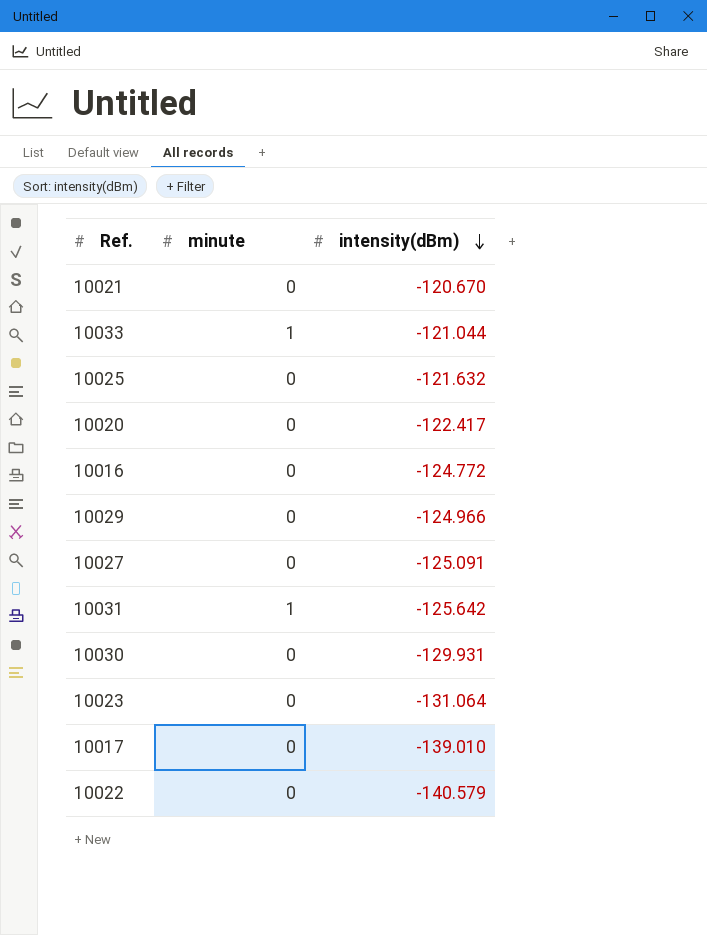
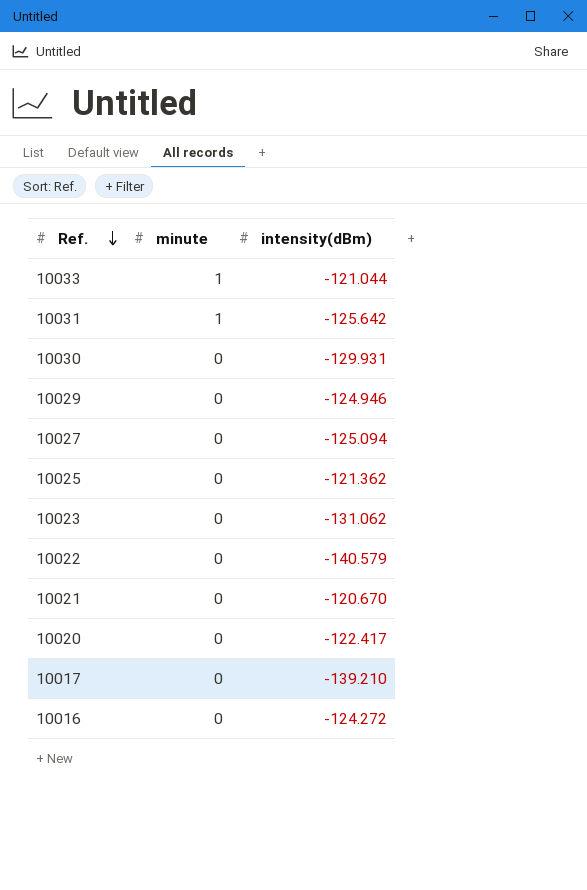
row order: intensity(dBm) descending -> Ref. descending
10029 | intensity(dBm): -124.966 -> -124.946
10027 | intensity(dBm): -125.091 -> -125.094
10025 | intensity(dBm): -121.632 -> -121.362
10023 | intensity(dBm): -131.064 -> -131.062
10017 | intensity(dBm): -139.010 -> -139.210
10016 | intensity(dBm): -124.772 -> -124.272

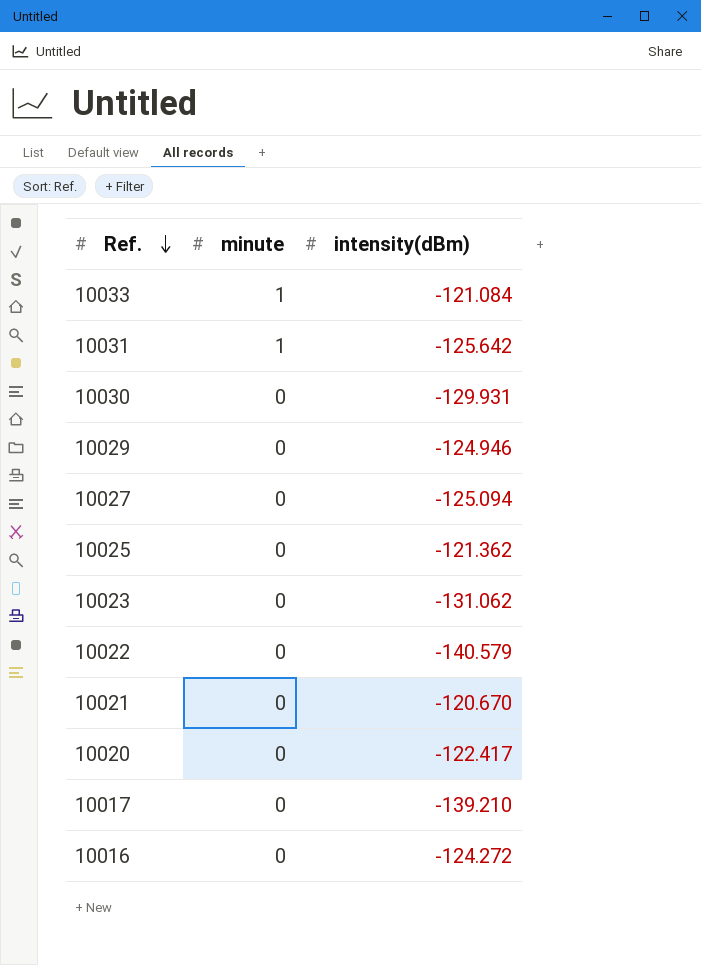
10033 | intensity(dBm): -121.044 -> -121.084

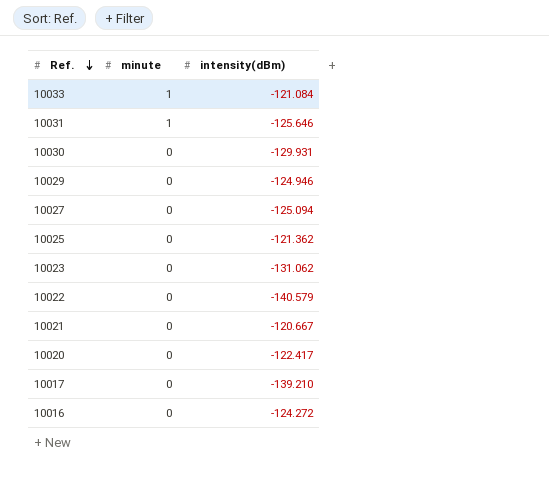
10031 | intensity(dBm): -125.642 -> -125.646
10021 | intensity(dBm): -120.670 -> -120.667

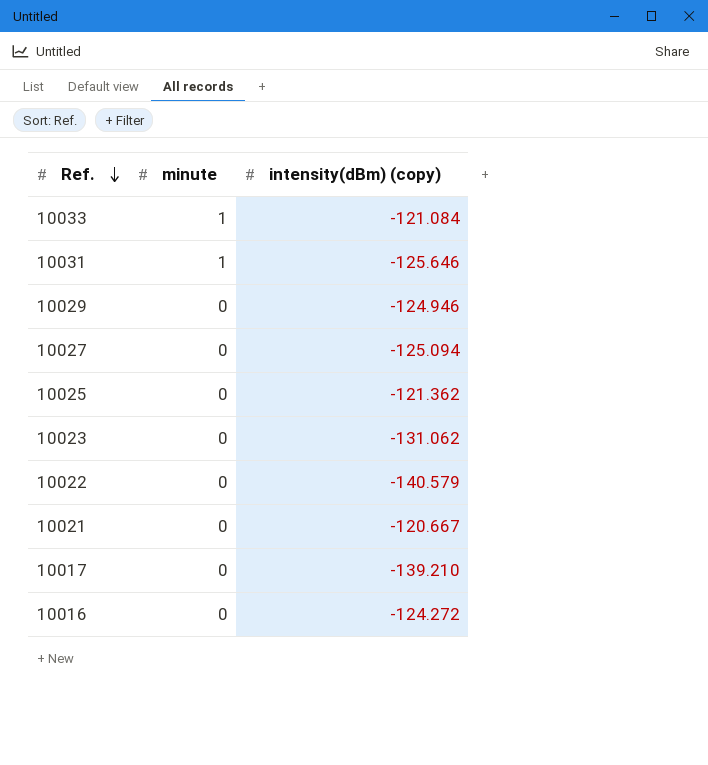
column name: intensity(dBm) -> intensity(dBm) (copy)
row 10030: 0 | -129.931 -> none
row 10020: 0 | -122.417 -> none

